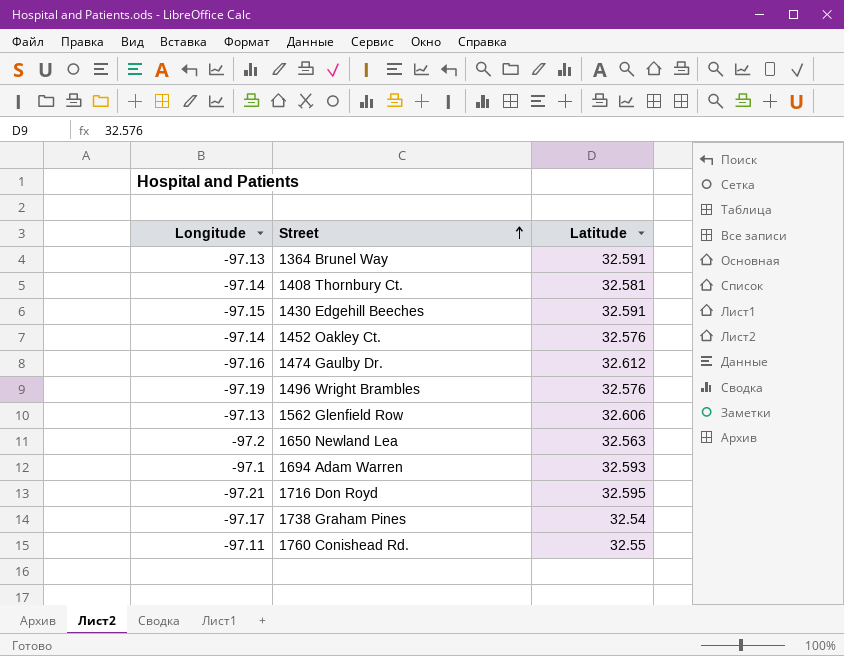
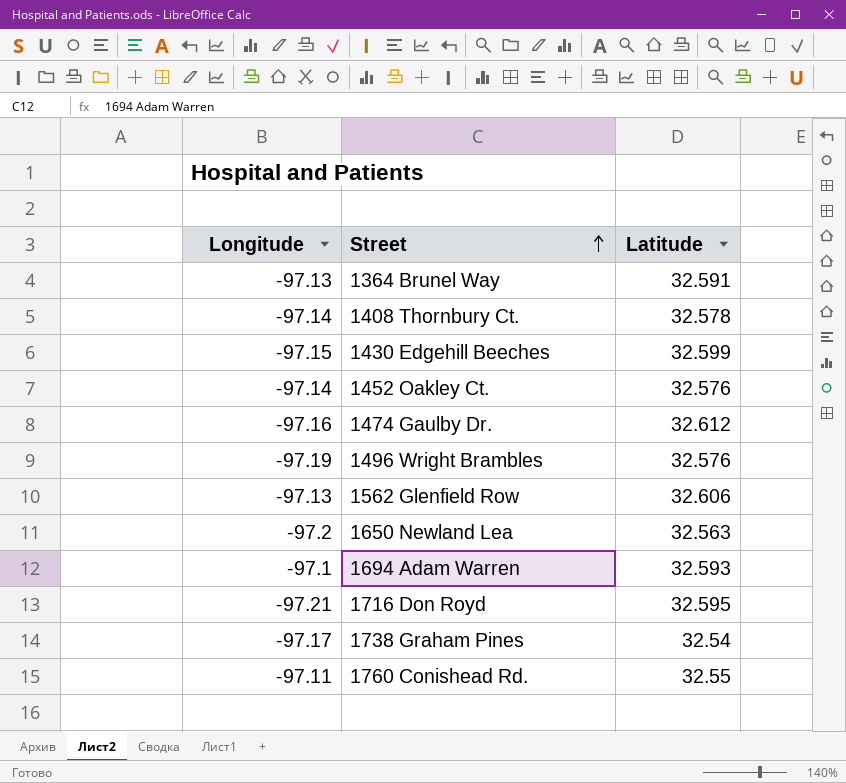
1408 Thornbury Ct. | Latitude: 32.581 -> 32.578
1430 Edgehill Beeches | Latitude: 32.591 -> 32.599

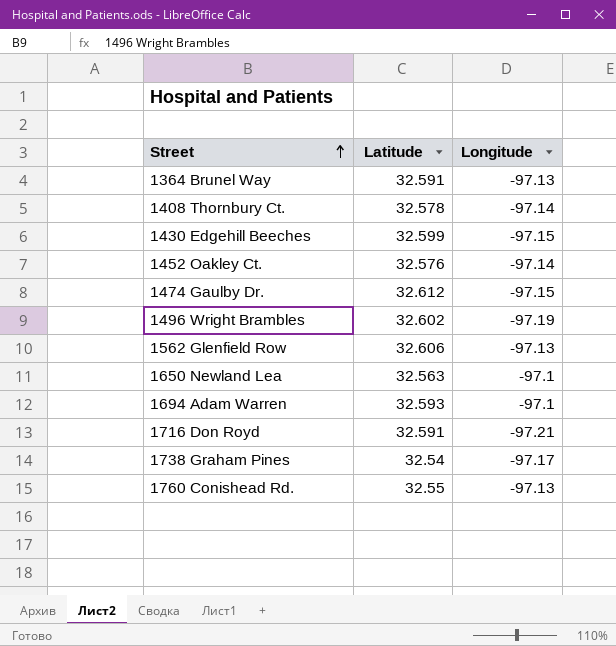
column Longitude | position: 1 -> 3
1474 Gaulby Dr. | Longitude: -97.16 -> -97.15
1496 Wright Brambles | Latitude: 32.576 -> 32.602
1650 Newland Lea | Longitude: -97.2 -> -97.1
1716 Don Royd | Latitude: 32.595 -> 32.591
1760 Conishead Rd. | Longitude: -97.11 -> -97.13

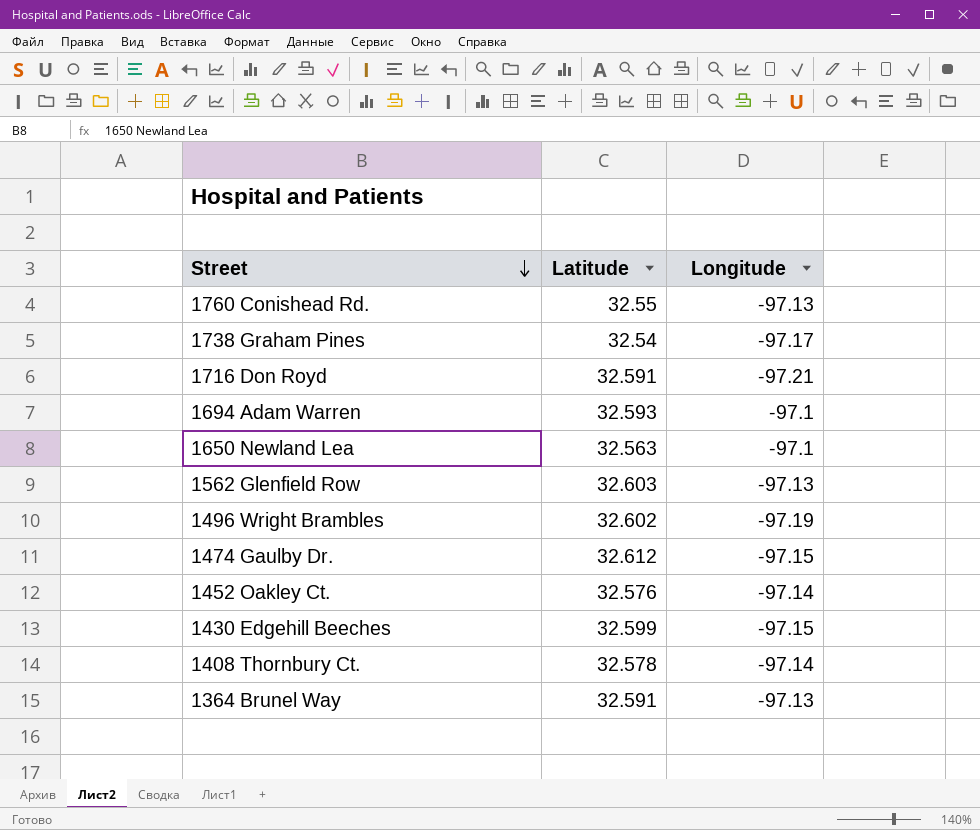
row order: Street ascending -> Street descending
1562 Glenfield Row | Latitude: 32.606 -> 32.603

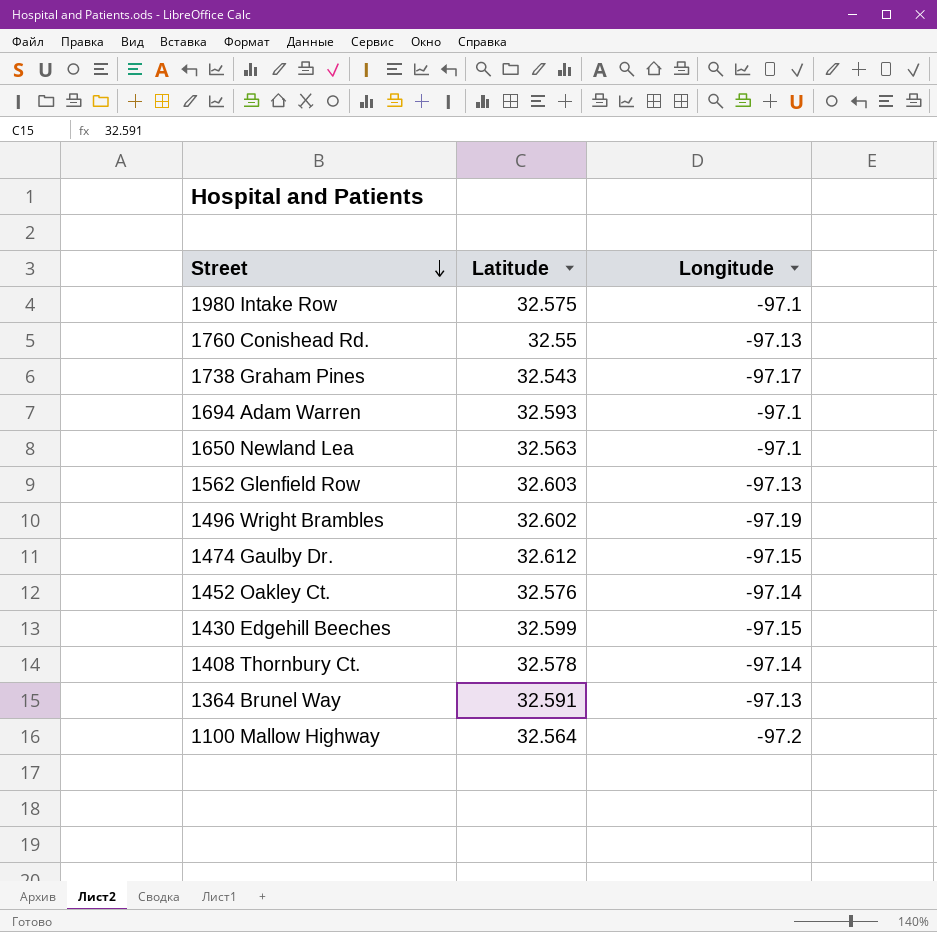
row 1716 Don Royd: 32.591 | -97.21 -> none
row 1980 Intake Row: none -> 32.575 | -97.1
1738 Graham Pines | Latitude: 32.54 -> 32.543
row 1100 Mallow Highway: none -> 32.564 | -97.2

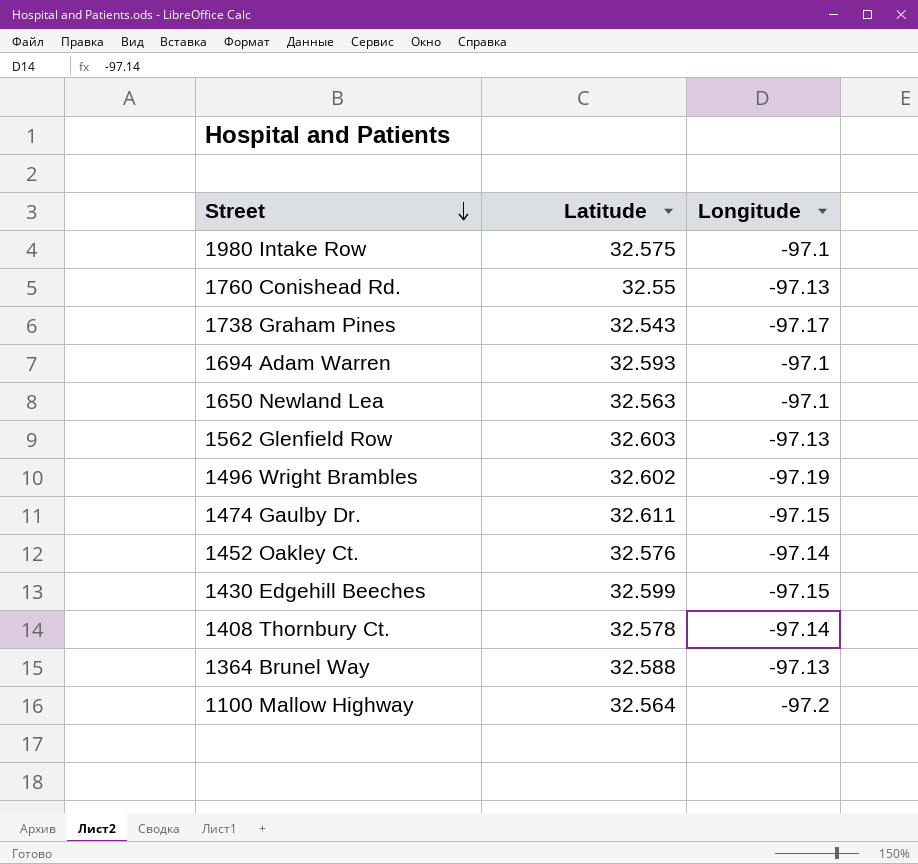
1474 Gaulby Dr. | Latitude: 32.612 -> 32.611
1364 Brunel Way | Latitude: 32.591 -> 32.588

